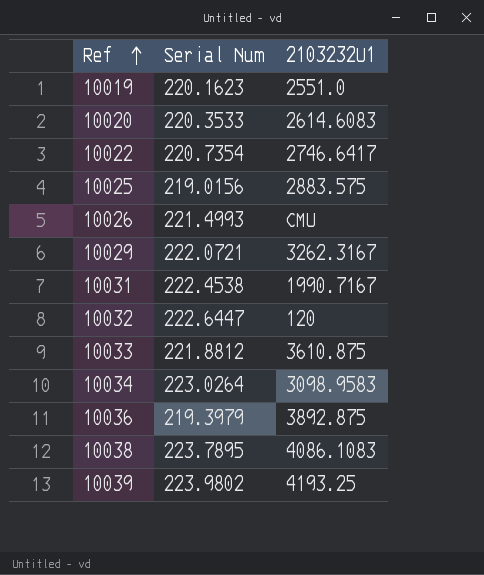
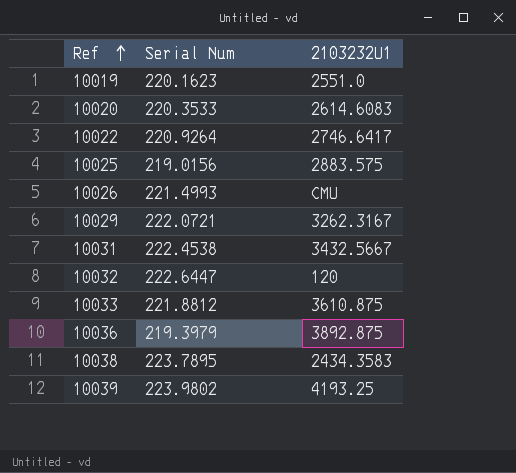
row 10034: 223.0264 | 3098.9583 -> none
10022 | Serial Num: 220.7354 -> 220.9264
10031 | 2103232U1: 1990.7167 -> 3432.5667
10038 | 2103232U1: 4086.1083 -> 2434.3583

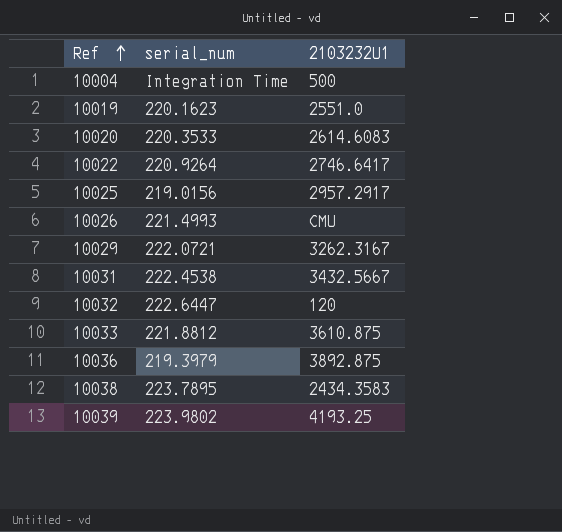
column name: Serial Num -> serial_num
row 10004: none -> Integration Time | 500
10025 | 2103232U1: 2883.575 -> 2957.2917

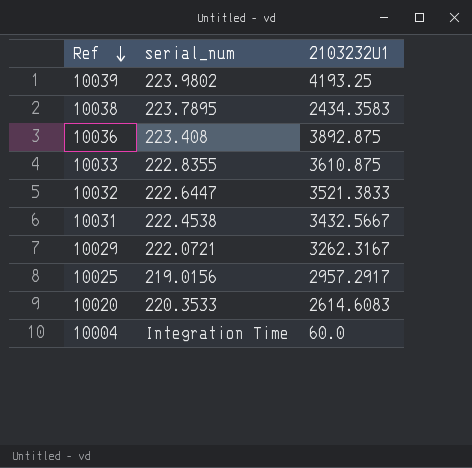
row order: Ref ascending -> Ref descending
row 10019: 220.1623 | 2551.0 -> none
row 10022: 220.9264 | 2746.6417 -> none
row 10026: 221.4993 | CMU -> none
10036 | serial_num: 219.3979 -> 223.408
10033 | serial_num: 221.8812 -> 222.8355
10032 | 2103232U1: 120 -> 3521.3833
10004 | 2103232U1: 500 -> 60.0

